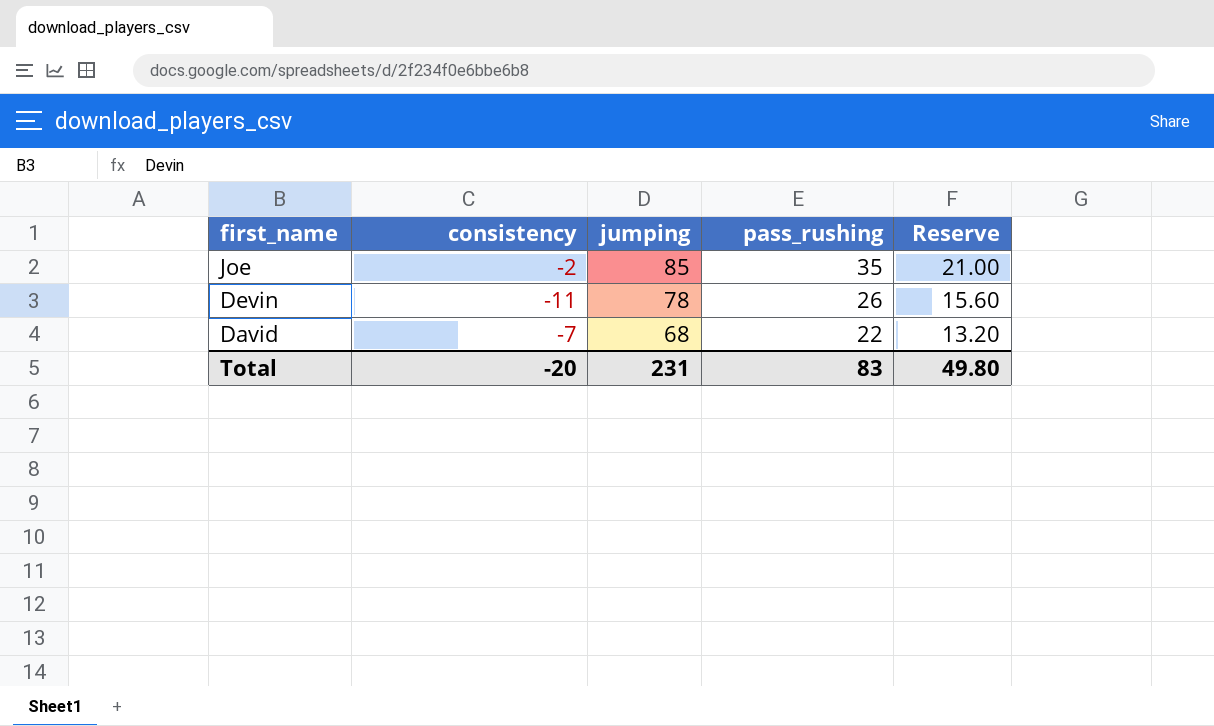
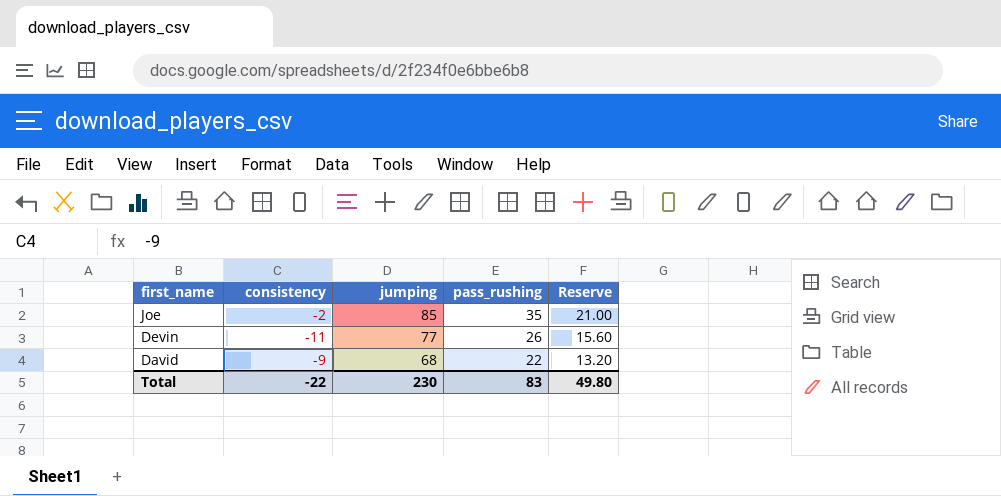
Devin | jumping: 78 -> 77
David | consistency: -7 -> -9
Total | consistency: -20 -> -22
Total | jumping: 231 -> 230

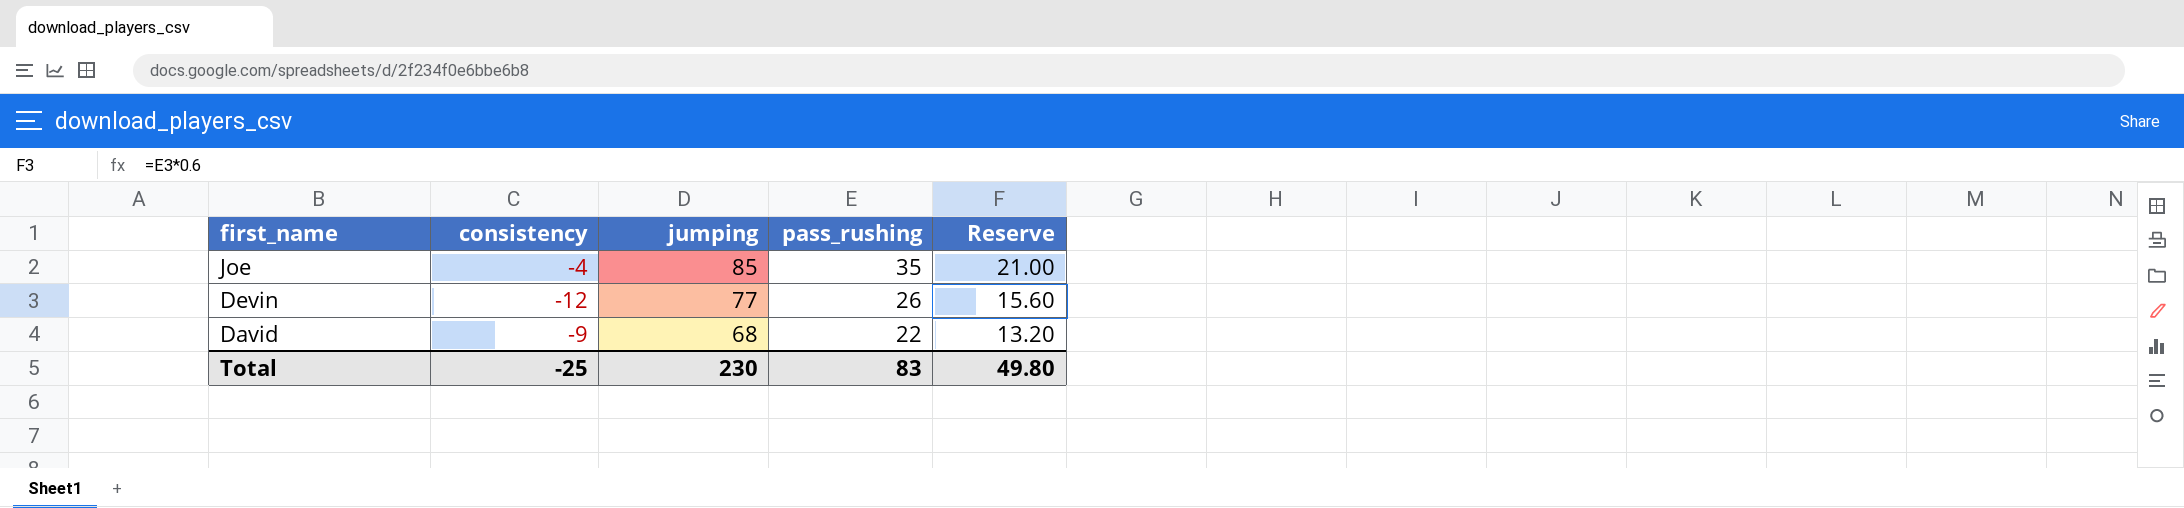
Joe | consistency: -2 -> -4
Devin | consistency: -11 -> -12
Total | consistency: -22 -> -25

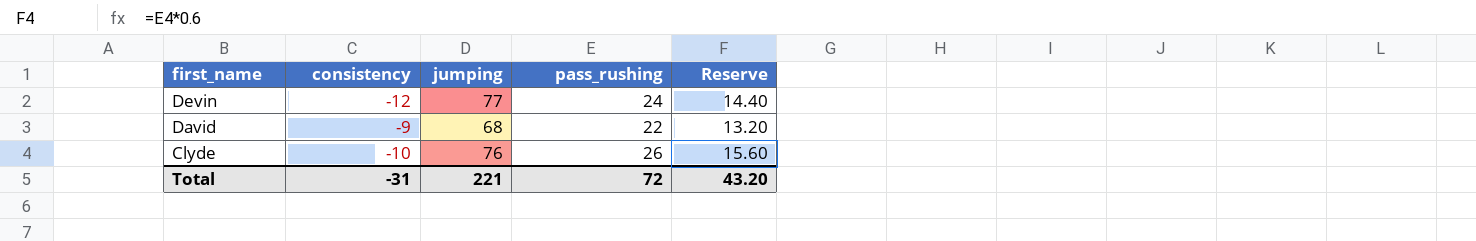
row Joe: -4 | 85 | 35 | 21.00 -> none
Devin | pass_rushing: 26 -> 24
Devin | Reserve: 15.60 -> 14.40
row Clyde: none -> -10 | 76 | 26 | 15.60
Total | consistency: -25 -> -31
Total | jumping: 230 -> 221
Total | pass_rushing: 83 -> 72
Total | Reserve: 49.80 -> 43.20

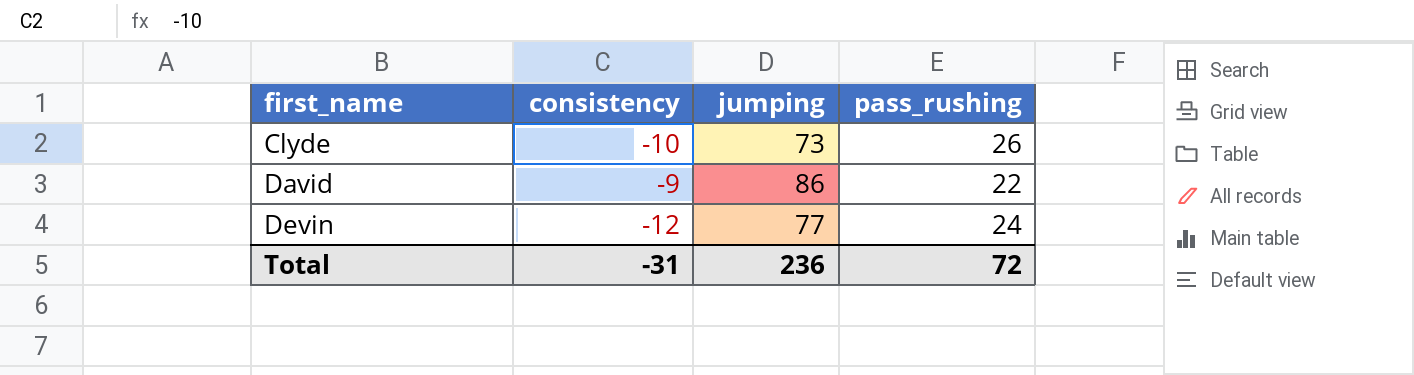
row order: first_name descending -> first_name ascending
column Reserve | formula: [pass_rushing] * 0.6 -> none
Clyde | jumping: 76 -> 73
David | jumping: 68 -> 86
Total | jumping: 221 -> 236

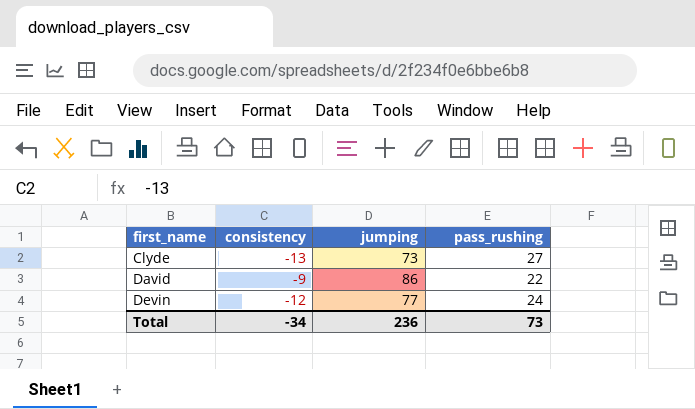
Clyde | consistency: -10 -> -13
Clyde | pass_rushing: 26 -> 27
Total | consistency: -31 -> -34
Total | pass_rushing: 72 -> 73

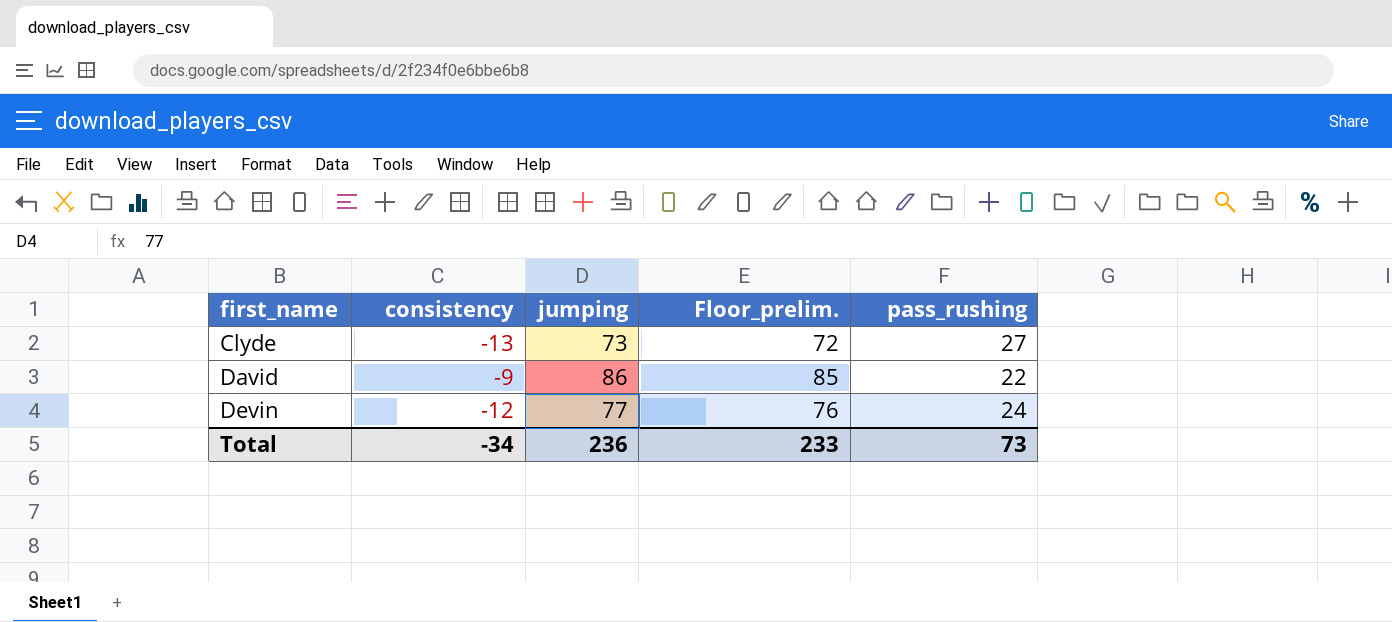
column Floor_prelim. | formula: none -> [jumping] - 1

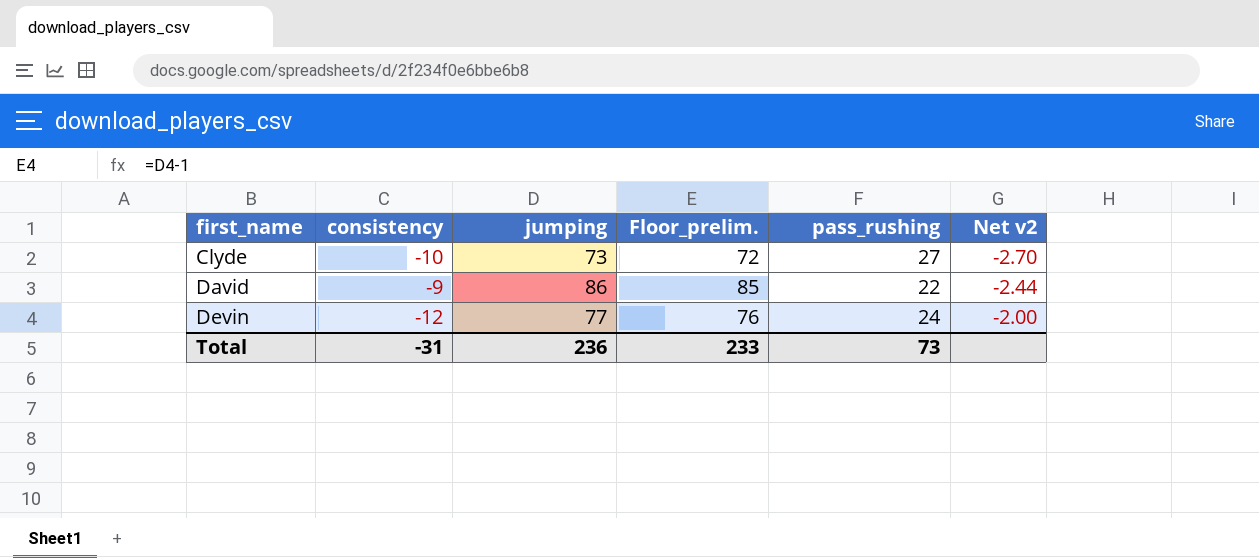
column Net v2 | formula: none -> [pass_rushing] / [consistency]
Clyde | consistency: -13 -> -10
Total | consistency: -34 -> -31

